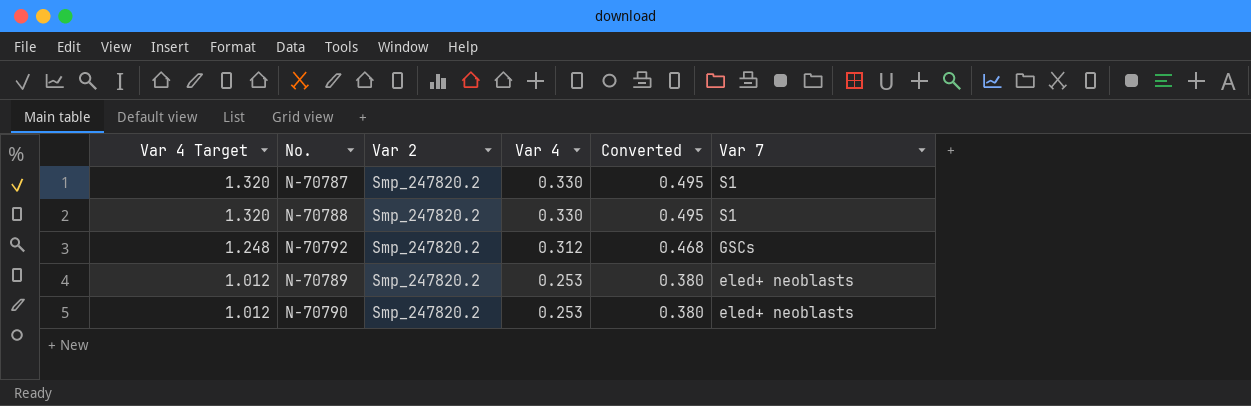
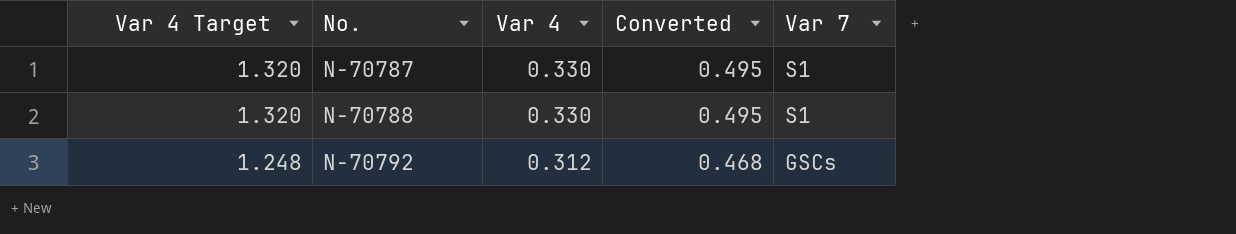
column Var 2 | position: 3 -> none
row N-70789: 1.012 | Smp_247820.2 | 0.253 | 0.380 | eled+ neoblasts -> none
row N-70790: 1.012 | Smp_247820.2 | 0.253 | 0.380 | eled+ neoblasts -> none

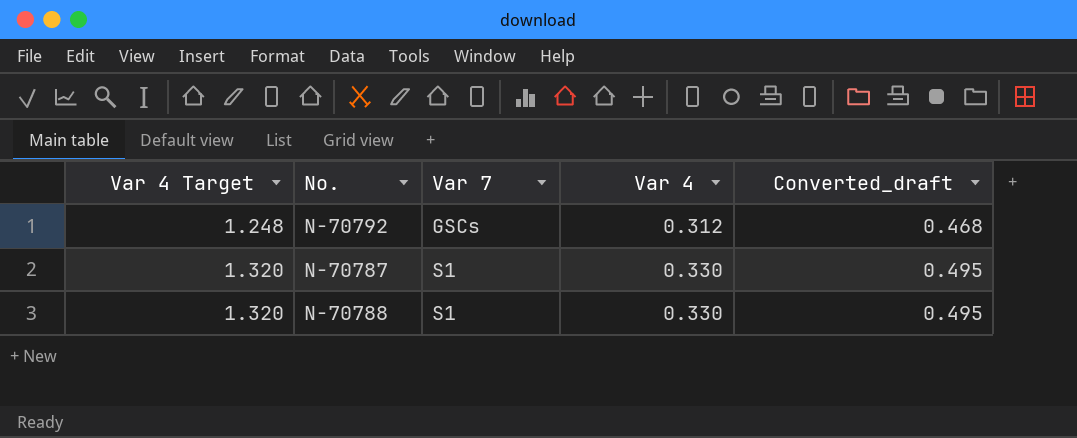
row order: Var 4 Target descending -> Var 4 Target ascending
column Var 7 | position: 5 -> 3
column name: Converted -> Converted_draft

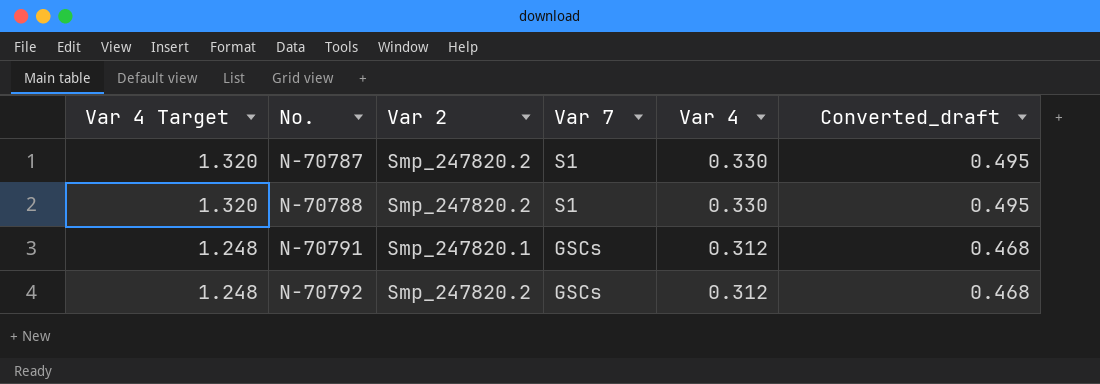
row order: Var 4 Target ascending -> Var 4 Target descending
column Var 2 | position: none -> 3
row N-70791: none -> 1.248 | Smp_247820.1 | GSCs | 0.312 | 0.468

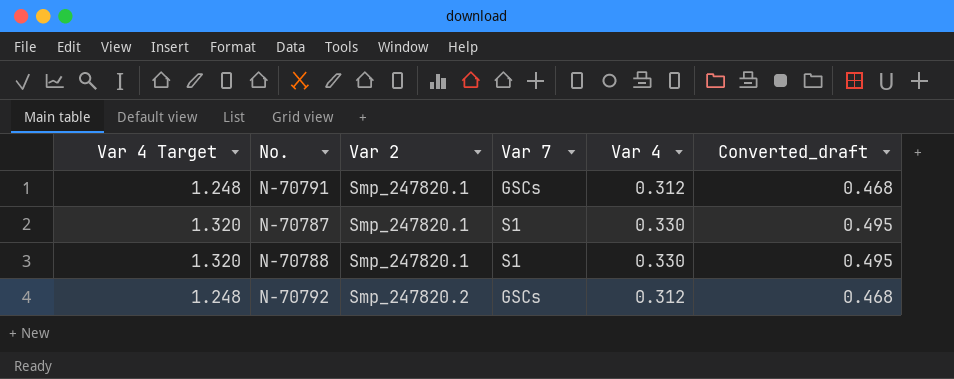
row order: Var 4 Target descending -> Var 2 ascending
N-70787 | Var 2: Smp_247820.2 -> Smp_247820.1
N-70788 | Var 2: Smp_247820.2 -> Smp_247820.1

